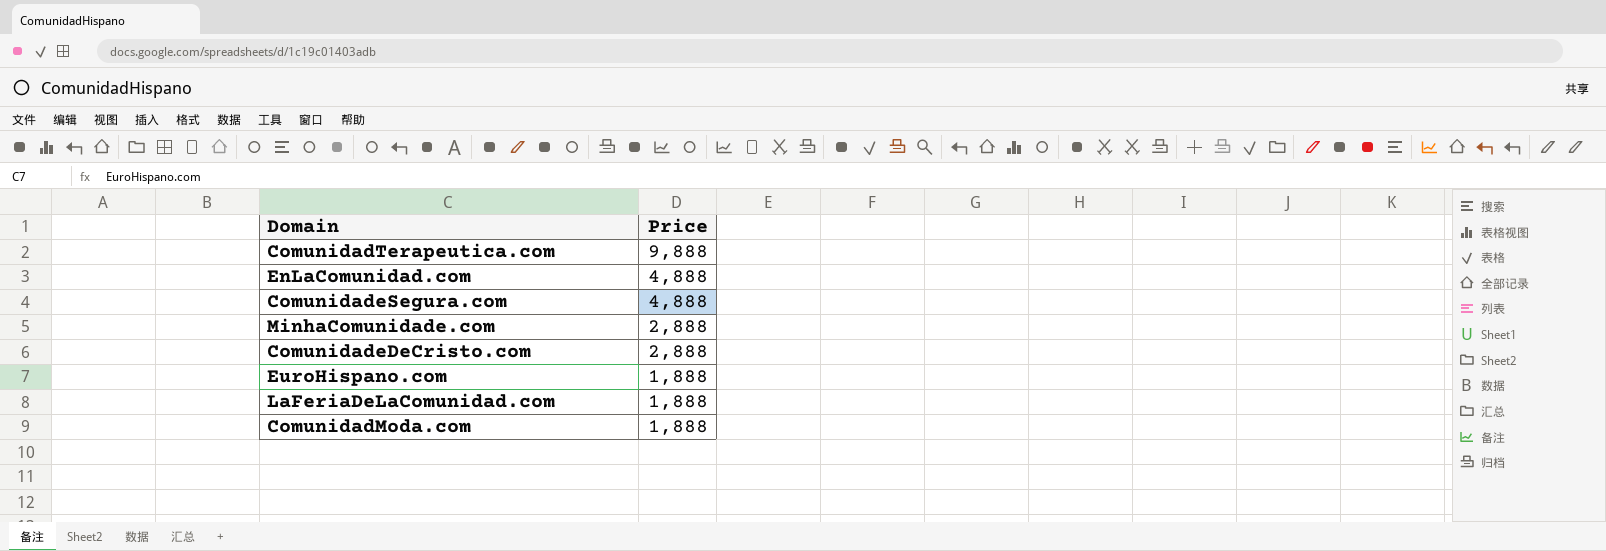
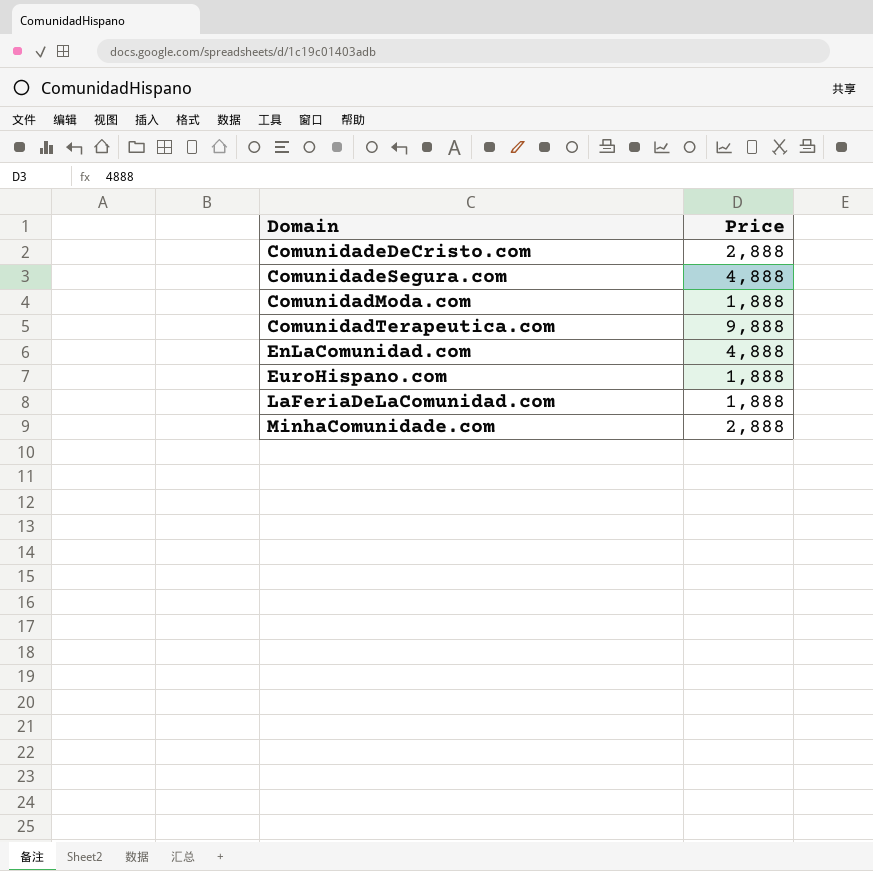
row order: Price descending -> Domain ascending

